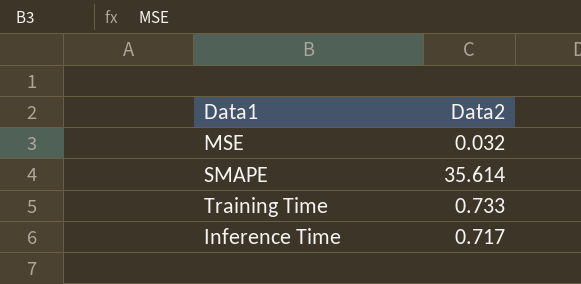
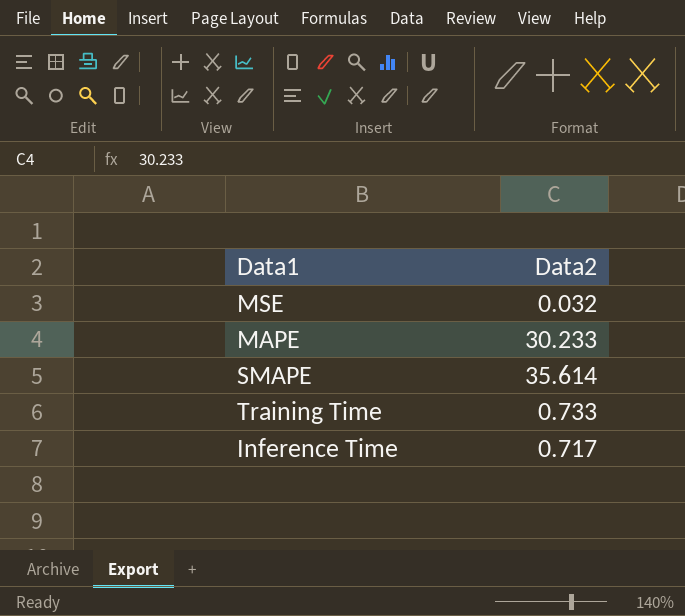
row MAPE: none -> 30.233

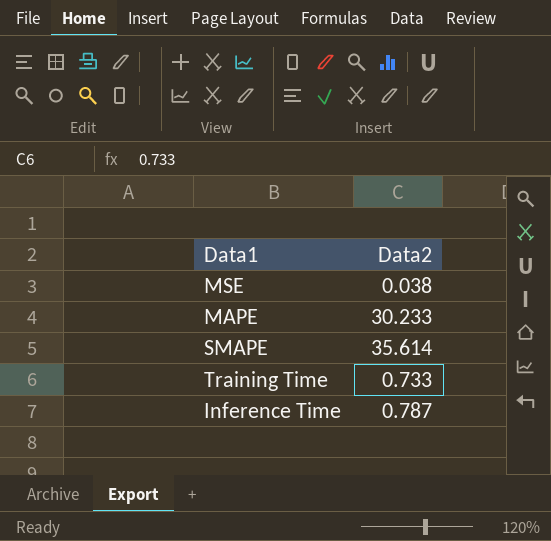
MSE | Data2: 0.032 -> 0.038
Inference Time | Data2: 0.717 -> 0.787

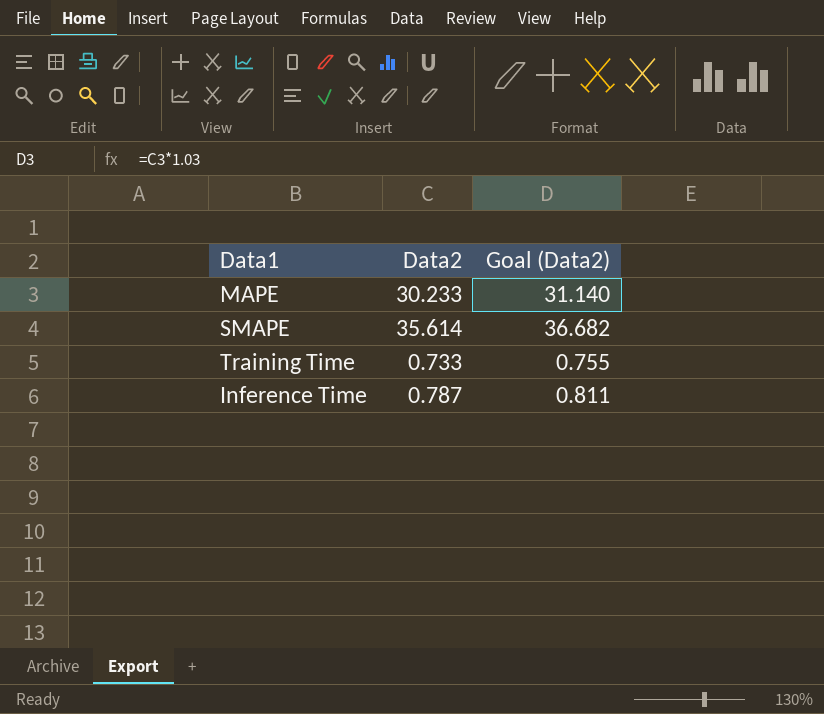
column Goal (Data2) | formula: none -> [Data2] * 1.03
row MSE: 0.038 -> none

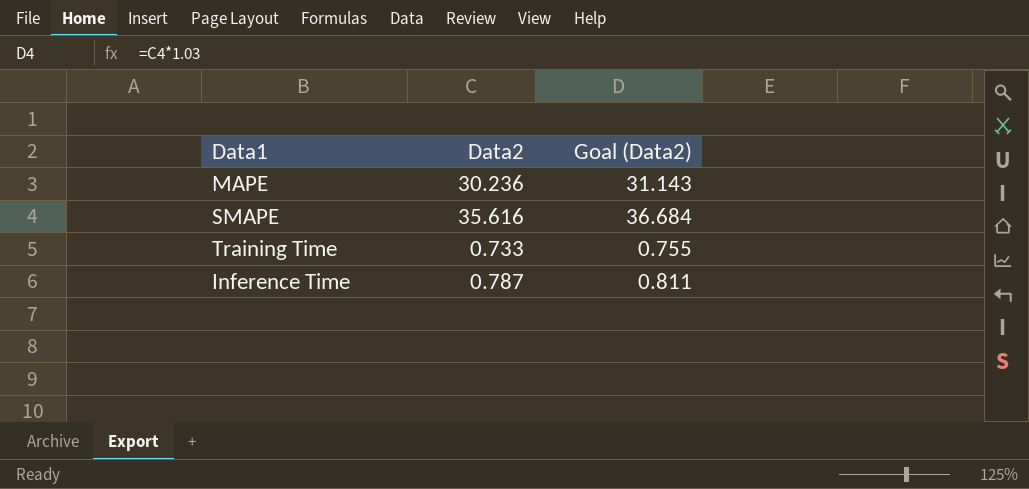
MAPE | Data2: 30.233 -> 30.236
MAPE | Goal (Data2): 31.140 -> 31.143
SMAPE | Data2: 35.614 -> 35.616
SMAPE | Goal (Data2): 36.682 -> 36.684

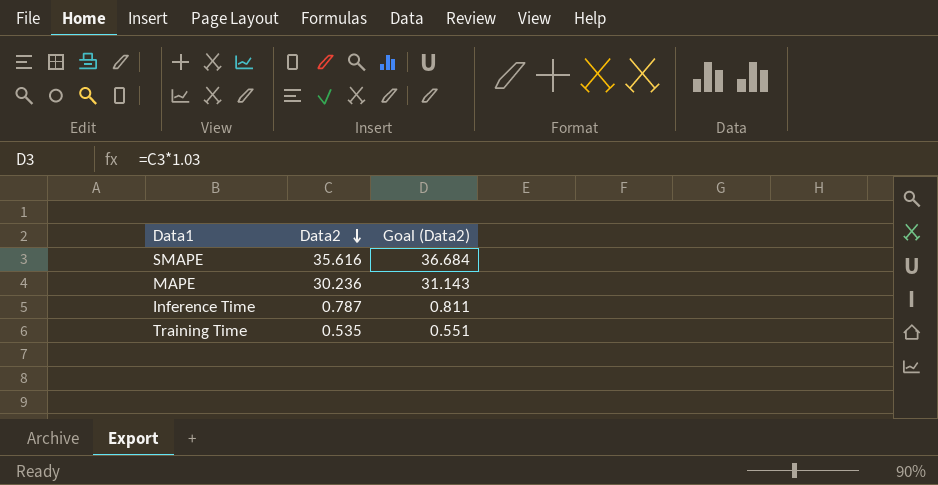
row order: none -> Data2 descending
Training Time | Data2: 0.733 -> 0.535
Training Time | Goal (Data2): 0.755 -> 0.551

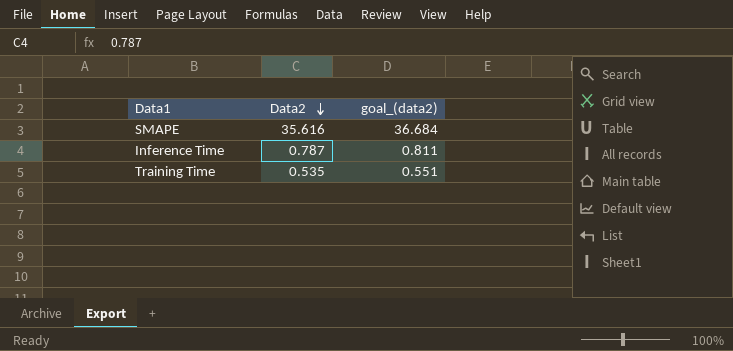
column name: Goal (Data2) -> goal_(data2)
row MAPE: 30.236 | 31.143 -> none

